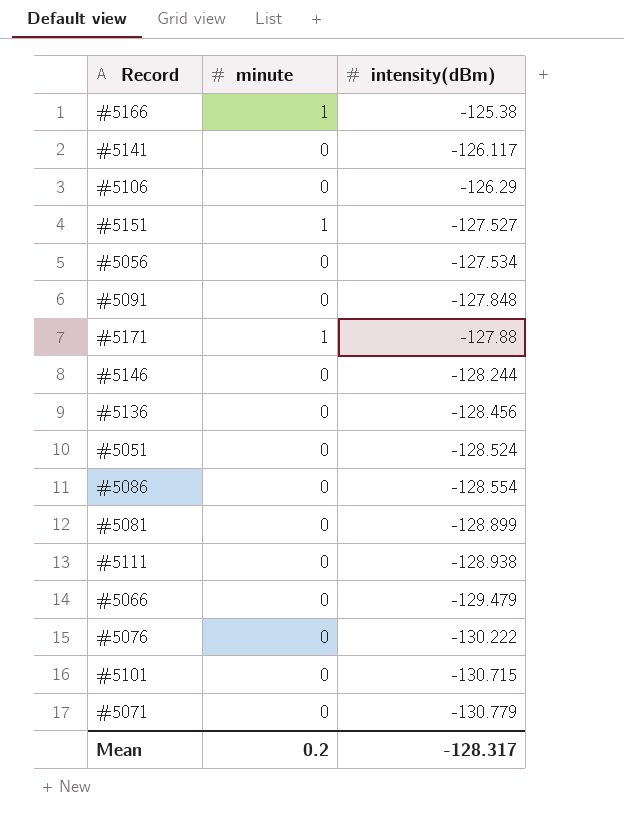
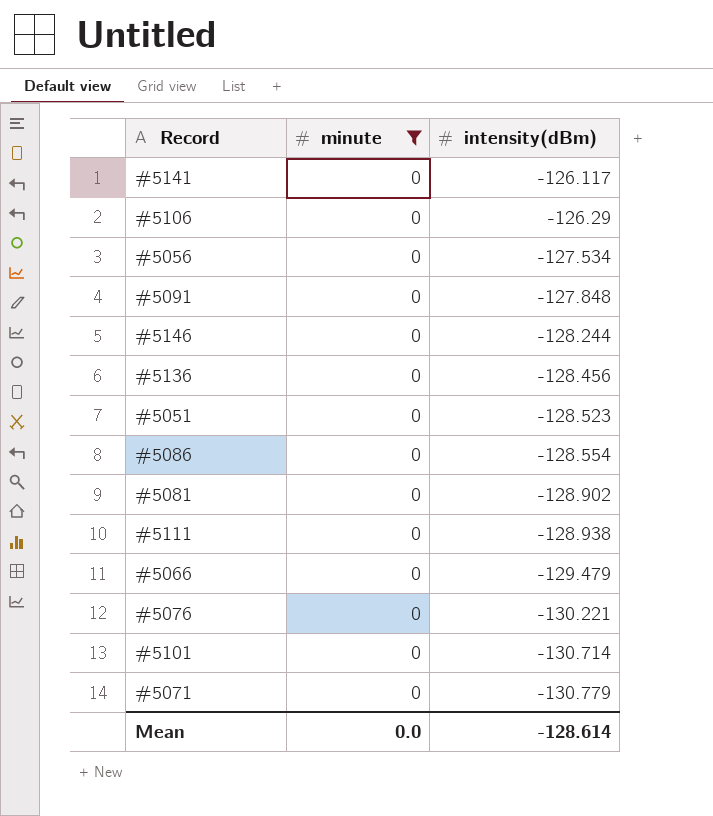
filter: none -> minute = 0
#5051 | intensity(dBm): -128.524 -> -128.523
#5081 | intensity(dBm): -128.899 -> -128.902
#5076 | intensity(dBm): -130.222 -> -130.221
#5101 | intensity(dBm): -130.715 -> -130.714
Mean | minute: 0.2 -> 0.0
Mean | intensity(dBm): -128.317 -> -128.614

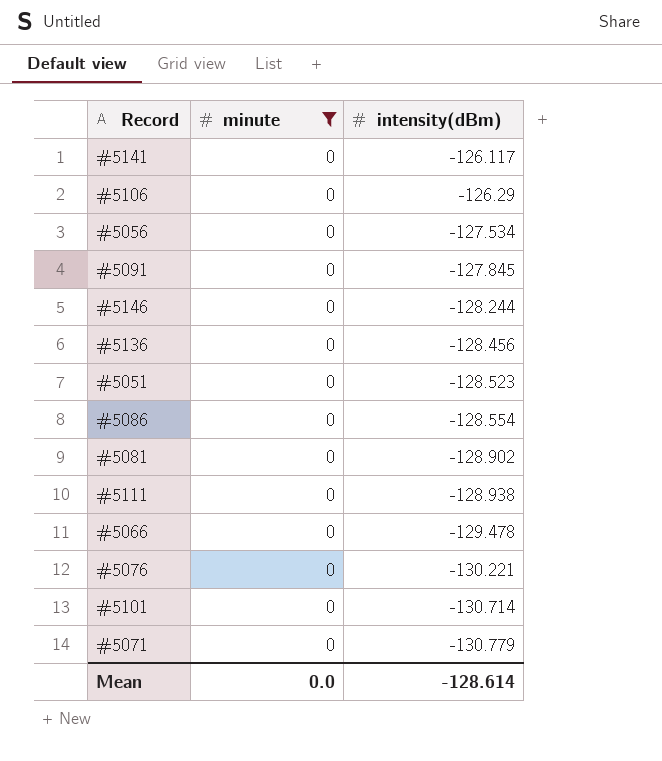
#5091 | intensity(dBm): -127.848 -> -127.845
#5066 | intensity(dBm): -129.479 -> -129.478

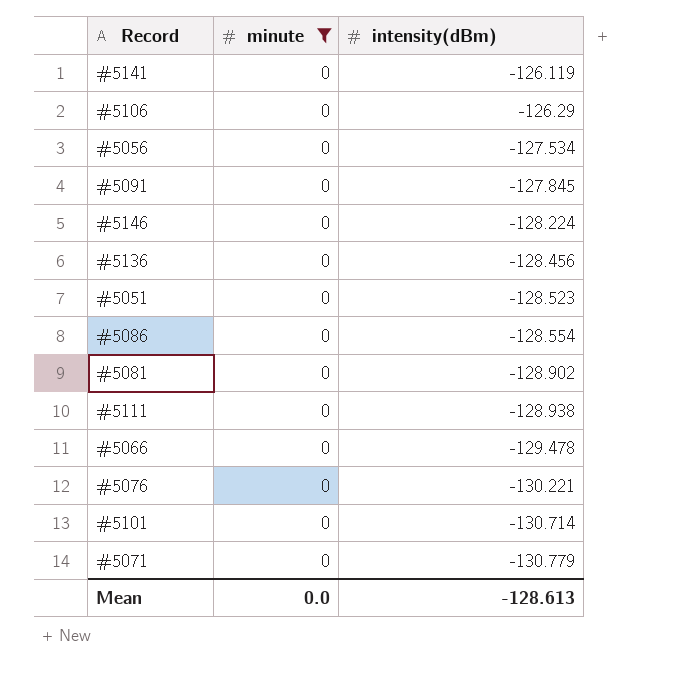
#5141 | intensity(dBm): -126.117 -> -126.119
#5146 | intensity(dBm): -128.244 -> -128.224
Mean | intensity(dBm): -128.614 -> -128.613

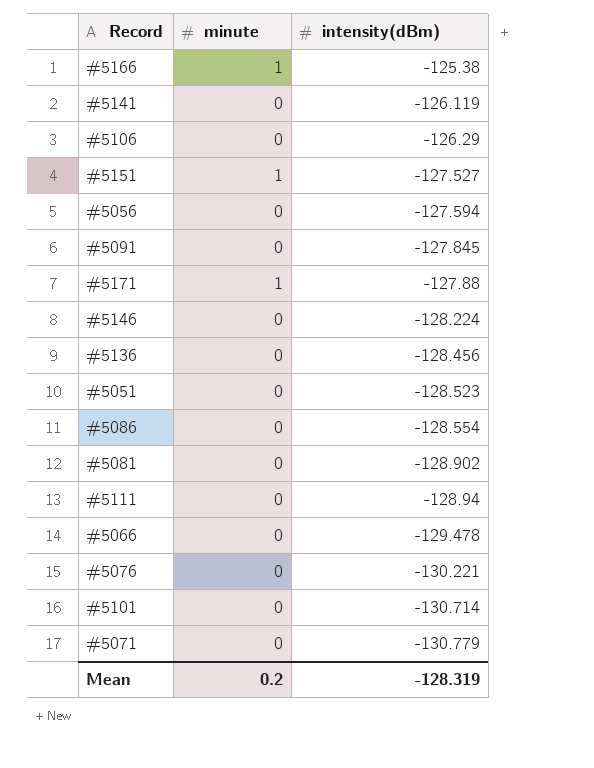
filter: minute = 0 -> none
#5056 | intensity(dBm): -127.534 -> -127.594
#5111 | intensity(dBm): -128.938 -> -128.94
Mean | minute: 0.0 -> 0.2
Mean | intensity(dBm): -128.613 -> -128.319

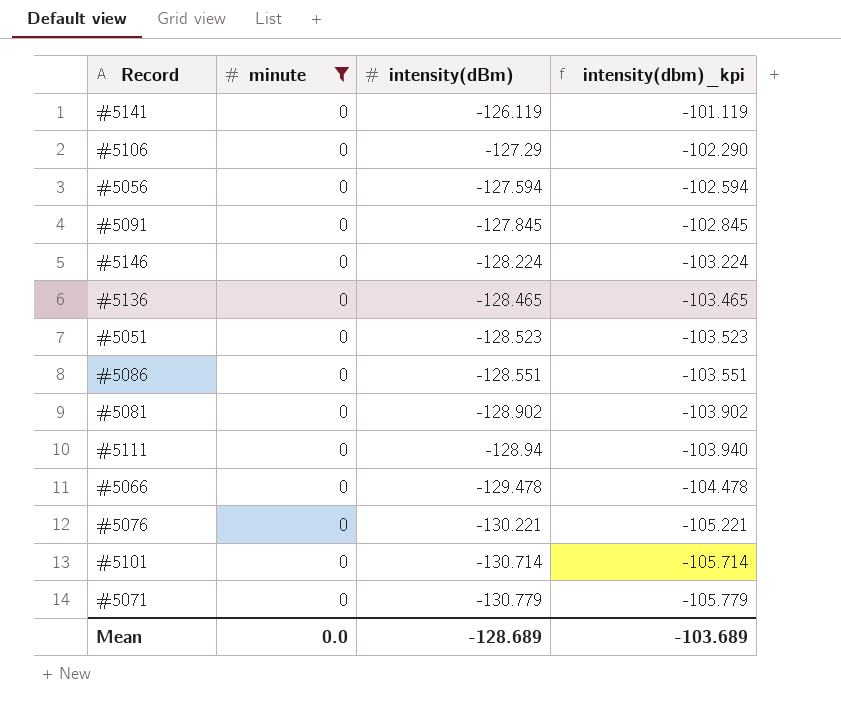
filter: none -> minute = 0
column intensity(dbm)_kpi | formula: none -> [intensity(dBm)] + 25
#5106 | intensity(dBm): -126.29 -> -127.29
#5136 | intensity(dBm): -128.456 -> -128.465
#5086 | intensity(dBm): -128.554 -> -128.551
Mean | minute: 0.2 -> 0.0
Mean | intensity(dBm): -128.319 -> -128.689

